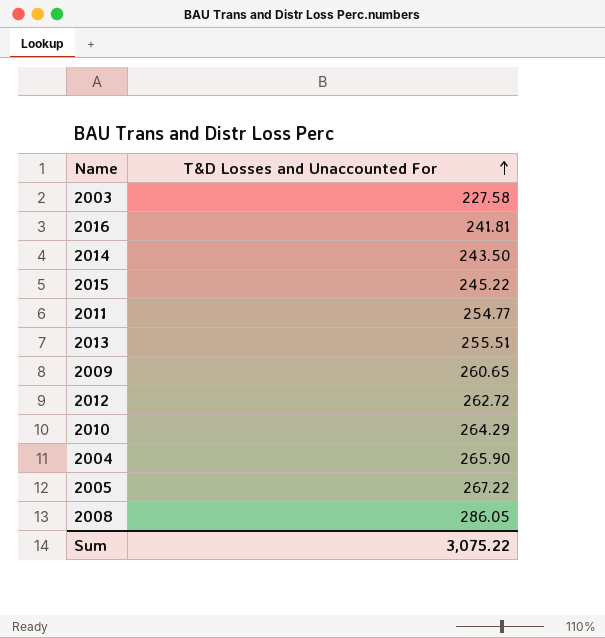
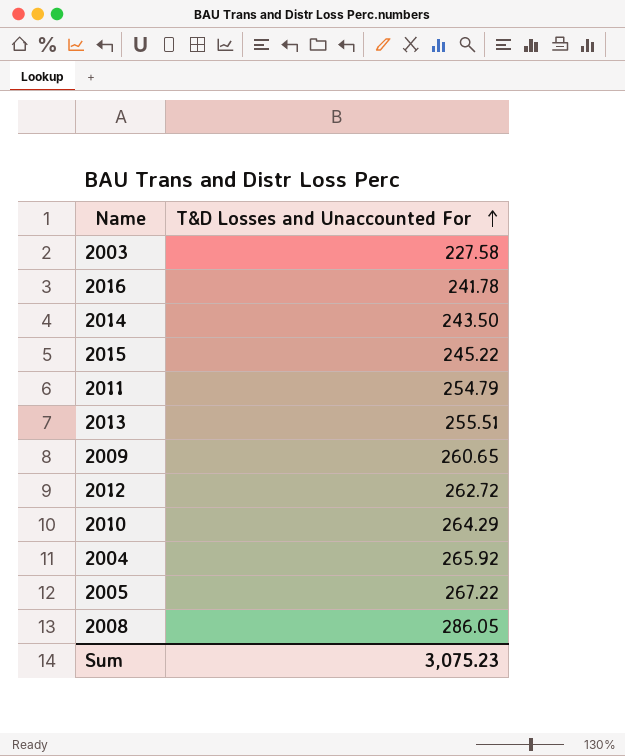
2016 | T&D Losses and Unaccounted For: 241.81 -> 241.78
2011 | T&D Losses and Unaccounted For: 254.77 -> 254.79
2004 | T&D Losses and Unaccounted For: 265.90 -> 265.92
Sum | T&D Losses and Unaccounted For: 3,075.22 -> 3,075.23

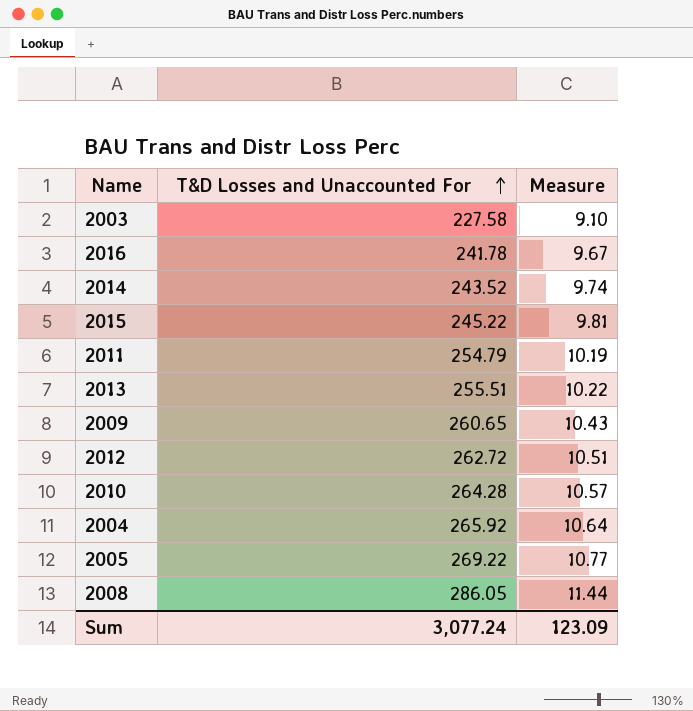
column Measure | formula: none -> [T&D Losses and Unaccounted For] * 0.04
2014 | T&D Losses and Unaccounted For: 243.50 -> 243.52
2010 | T&D Losses and Unaccounted For: 264.29 -> 264.28
2005 | T&D Losses and Unaccounted For: 267.22 -> 269.22
Sum | T&D Losses and Unaccounted For: 3,075.23 -> 3,077.24

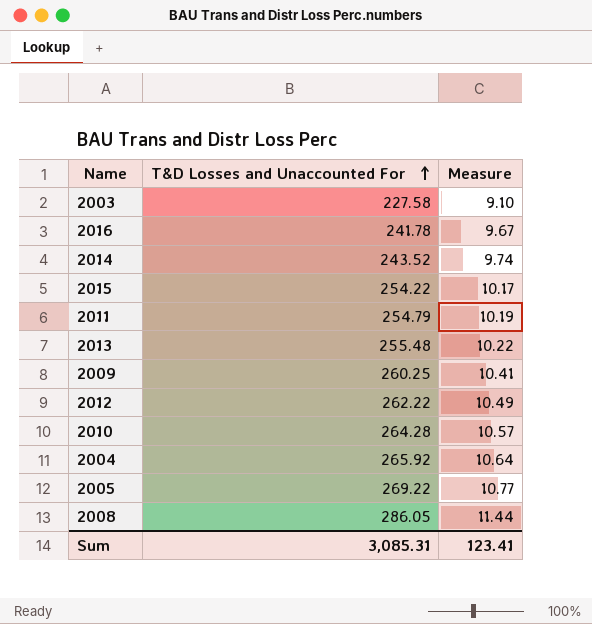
2015 | T&D Losses and Unaccounted For: 245.22 -> 254.22
2015 | Measure: 9.81 -> 10.17
2013 | T&D Losses and Unaccounted For: 255.51 -> 255.48
2009 | T&D Losses and Unaccounted For: 260.65 -> 260.25
2009 | Measure: 10.43 -> 10.41
2012 | T&D Losses and Unaccounted For: 262.72 -> 262.22
2012 | Measure: 10.51 -> 10.49
Sum | T&D Losses and Unaccounted For: 3,077.24 -> 3,085.31
Sum | Measure: 123.09 -> 123.41

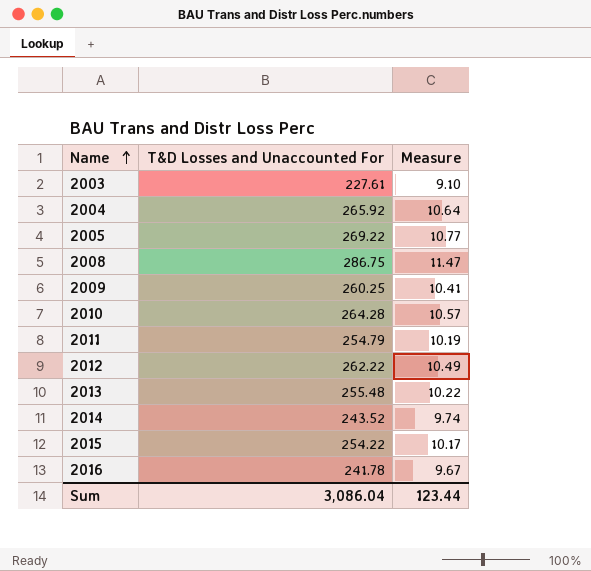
row order: T&D Losses and Unaccounted For ascending -> Name ascending
2003 | T&D Losses and Unaccounted For: 227.58 -> 227.61
2008 | T&D Losses and Unaccounted For: 286.05 -> 286.75
2008 | Measure: 11.44 -> 11.47
Sum | T&D Losses and Unaccounted For: 3,085.31 -> 3,086.04
Sum | Measure: 123.41 -> 123.44

